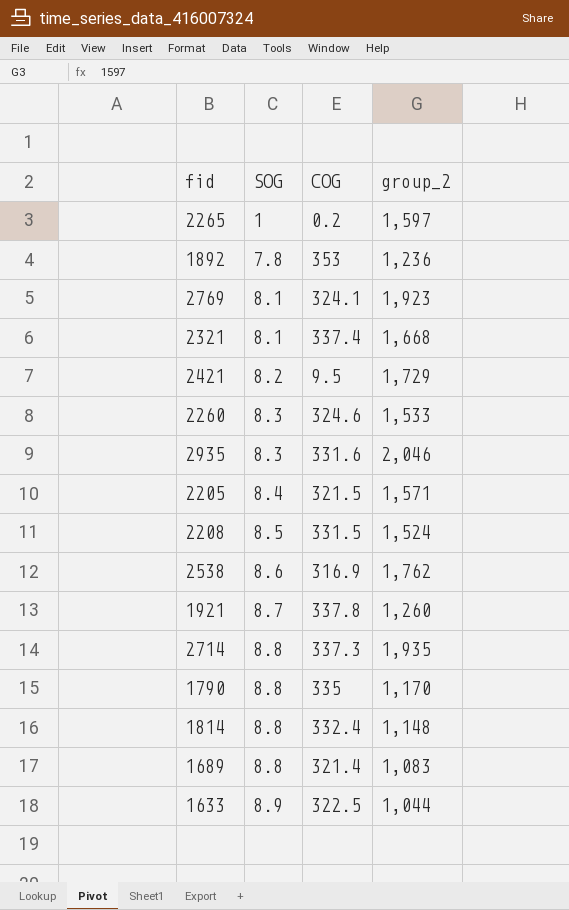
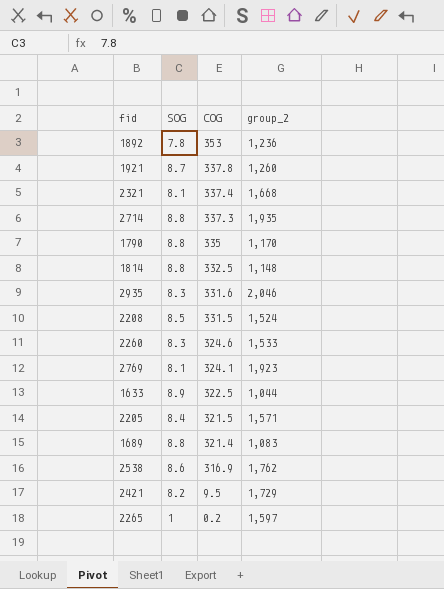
row order: SOG ascending -> COG descending
1814 | COG: 332.4 -> 332.5

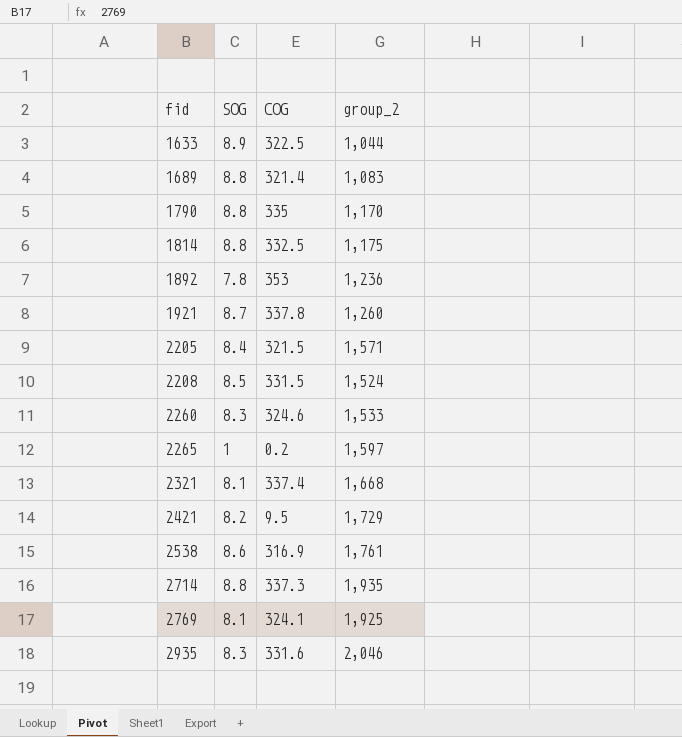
row order: COG descending -> fid ascending
1814 | group_2: 1,148 -> 1,175
2538 | group_2: 1,762 -> 1,761
2769 | group_2: 1,923 -> 1,925

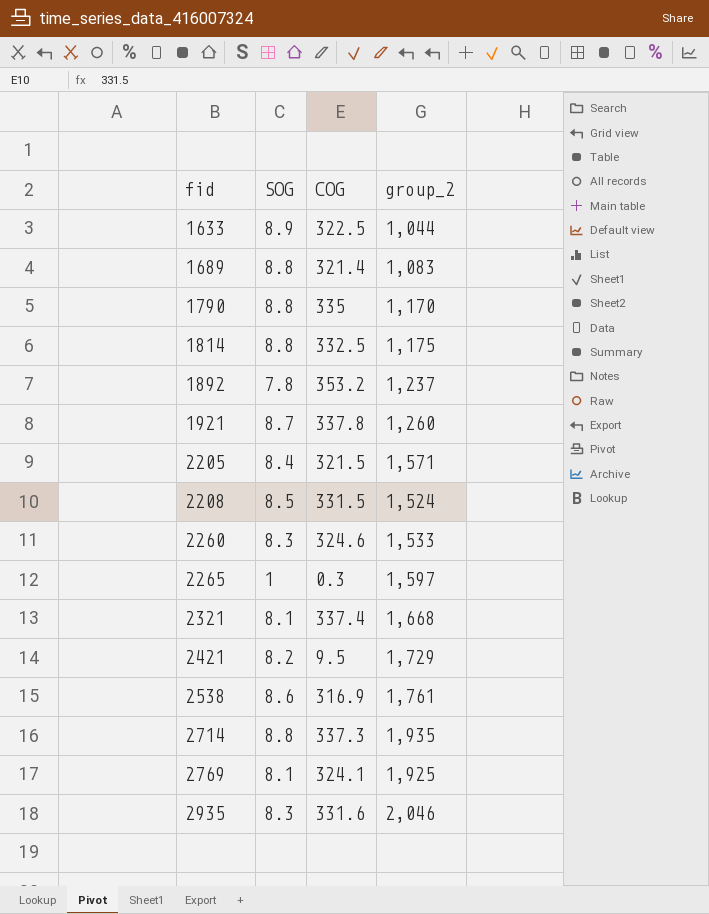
1892 | COG: 353 -> 353.2
1892 | group_2: 1,236 -> 1,237
2265 | COG: 0.2 -> 0.3

